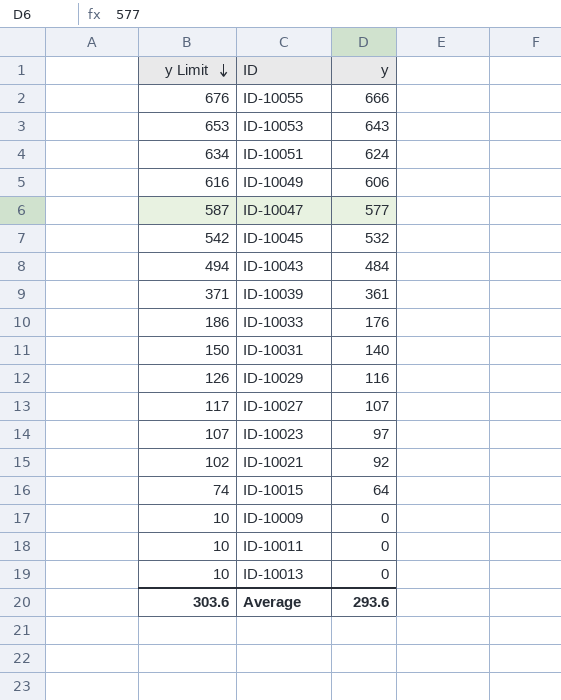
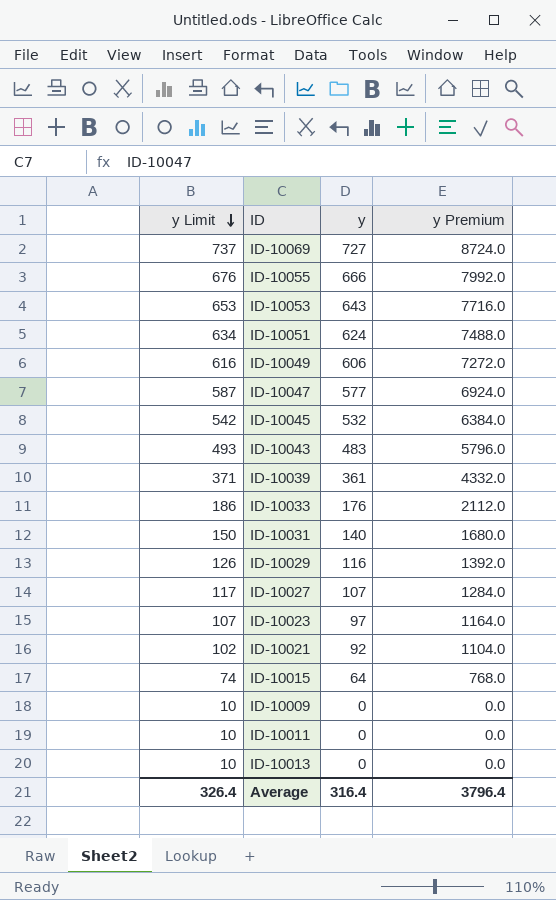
column y Premium | formula: none -> [y] * 12
row ID-10069: none -> 737 | 727 | 8724.0
ID-10043 | y Limit: 494 -> 493
ID-10043 | y: 484 -> 483
Average | y Limit: 303.6 -> 326.4
Average | y: 293.6 -> 316.4

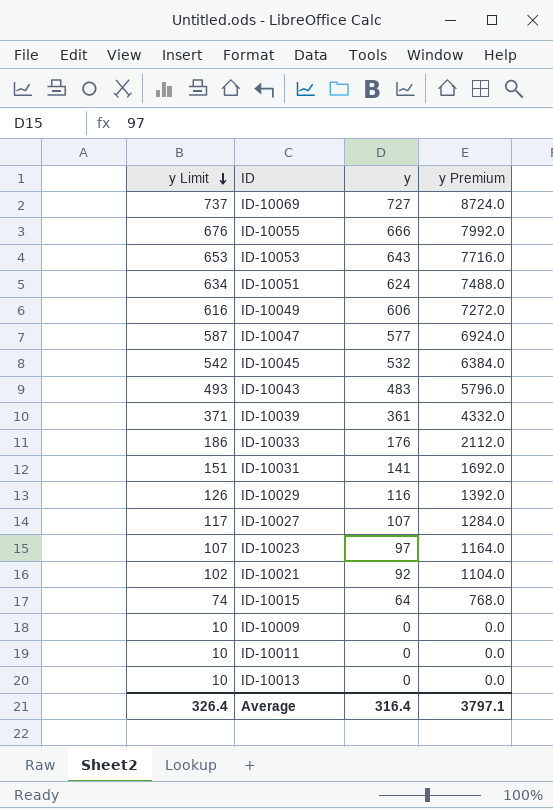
ID-10031 | y Limit: 150 -> 151
ID-10031 | y: 140 -> 141
ID-10031 | y Premium: 1680.0 -> 1692.0
Average | y Premium: 3796.4 -> 3797.1

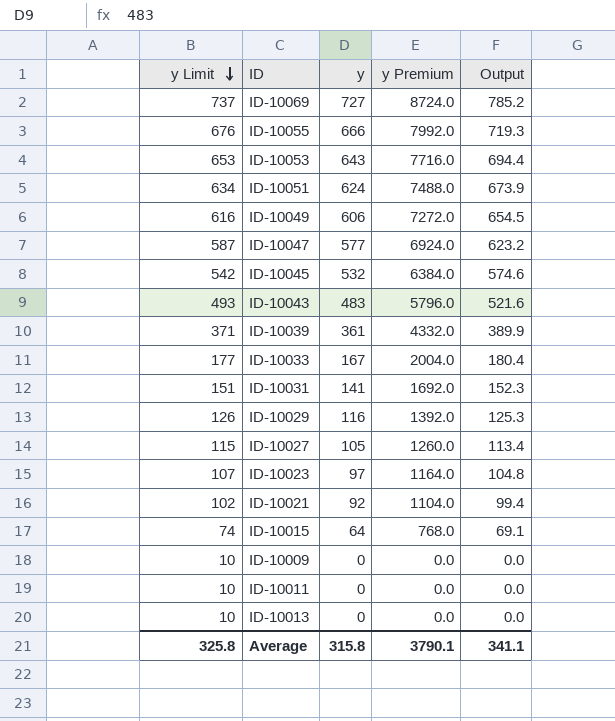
column Output | formula: none -> [y] * 1.08
ID-10033 | y Limit: 186 -> 177
ID-10033 | y: 176 -> 167
ID-10033 | y Premium: 2112.0 -> 2004.0
ID-10027 | y Limit: 117 -> 115
ID-10027 | y: 107 -> 105
ID-10027 | y Premium: 1284.0 -> 1260.0
Average | y Limit: 326.4 -> 325.8
Average | y: 316.4 -> 315.8
Average | y Premium: 3797.1 -> 3790.1

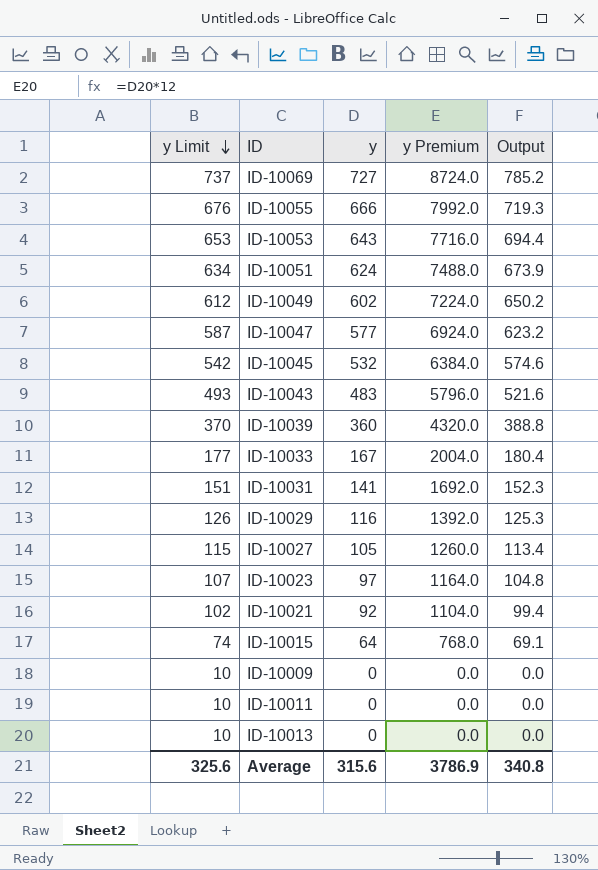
ID-10049 | y Limit: 616 -> 612
ID-10049 | y: 606 -> 602
ID-10049 | y Premium: 7272.0 -> 7224.0
ID-10049 | Output: 654.5 -> 650.2
ID-10039 | y Limit: 371 -> 370
ID-10039 | y: 361 -> 360
ID-10039 | y Premium: 4332.0 -> 4320.0
ID-10039 | Output: 389.9 -> 388.8
Average | y Limit: 325.8 -> 325.6
Average | y: 315.8 -> 315.6
Average | y Premium: 3790.1 -> 3786.9
Average | Output: 341.1 -> 340.8

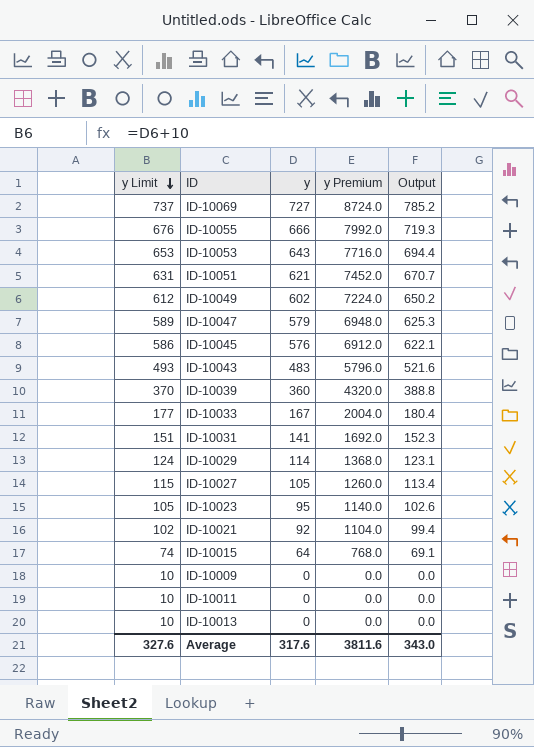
ID-10051 | y Limit: 634 -> 631
ID-10051 | y: 624 -> 621
ID-10051 | y Premium: 7488.0 -> 7452.0
ID-10051 | Output: 673.9 -> 670.7
ID-10047 | y Limit: 587 -> 589
ID-10047 | y: 577 -> 579
ID-10047 | y Premium: 6924.0 -> 6948.0
ID-10047 | Output: 623.2 -> 625.3
ID-10045 | y Limit: 542 -> 586
ID-10045 | y: 532 -> 576
ID-10045 | y Premium: 6384.0 -> 6912.0
ID-10045 | Output: 574.6 -> 622.1
ID-10029 | y Limit: 126 -> 124
ID-10029 | y: 116 -> 114
ID-10029 | y Premium: 1392.0 -> 1368.0
ID-10029 | Output: 125.3 -> 123.1
ID-10023 | y Limit: 107 -> 105
ID-10023 | y: 97 -> 95
ID-10023 | y Premium: 1164.0 -> 1140.0
ID-10023 | Output: 104.8 -> 102.6
Average | y Limit: 325.6 -> 327.6
Average | y: 315.6 -> 317.6
Average | y Premium: 3786.9 -> 3811.6
Average | Output: 340.8 -> 343.0

